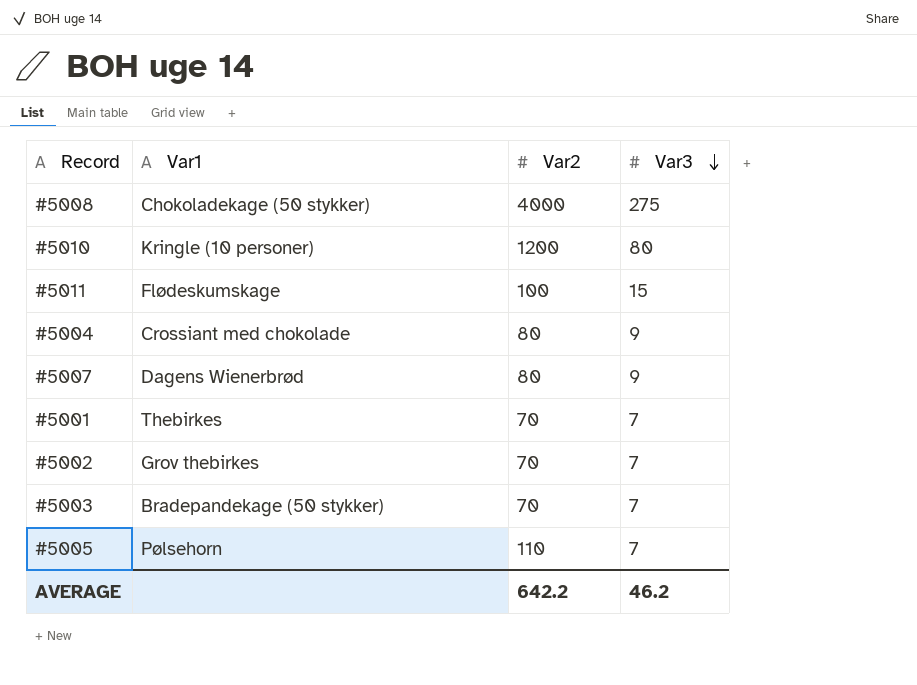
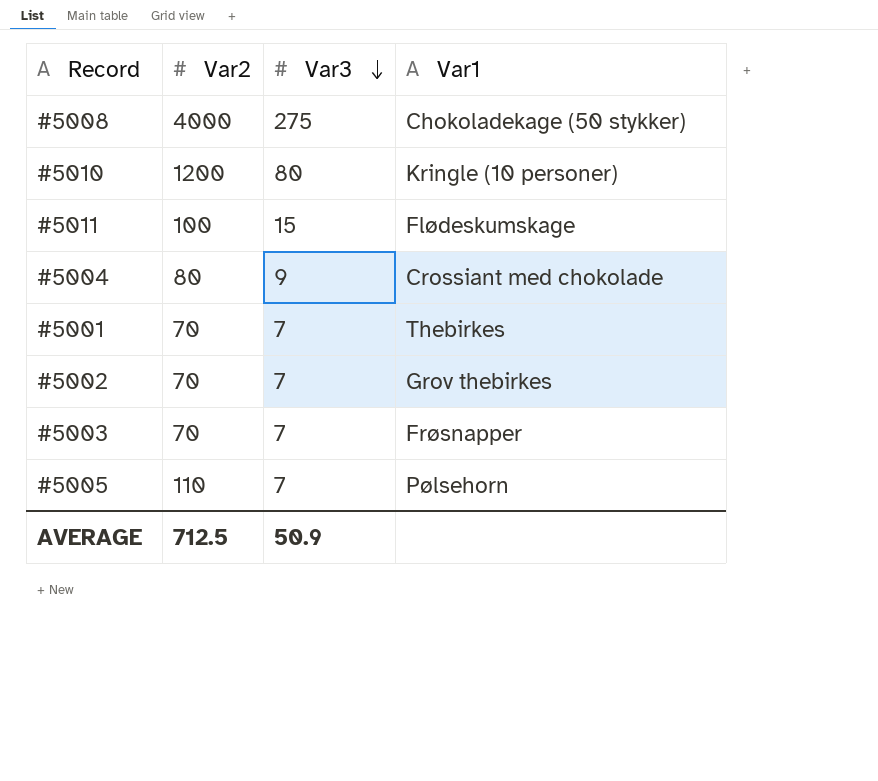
column Var1 | position: 2 -> 4
row #5007: Dagens Wienerbrød | 80 | 9 -> none
#5003 | Var1: Bradepandekage (50 stykker) -> Frøsnapper
AVERAGE | Var2: 642.2 -> 712.5
AVERAGE | Var3: 46.2 -> 50.9

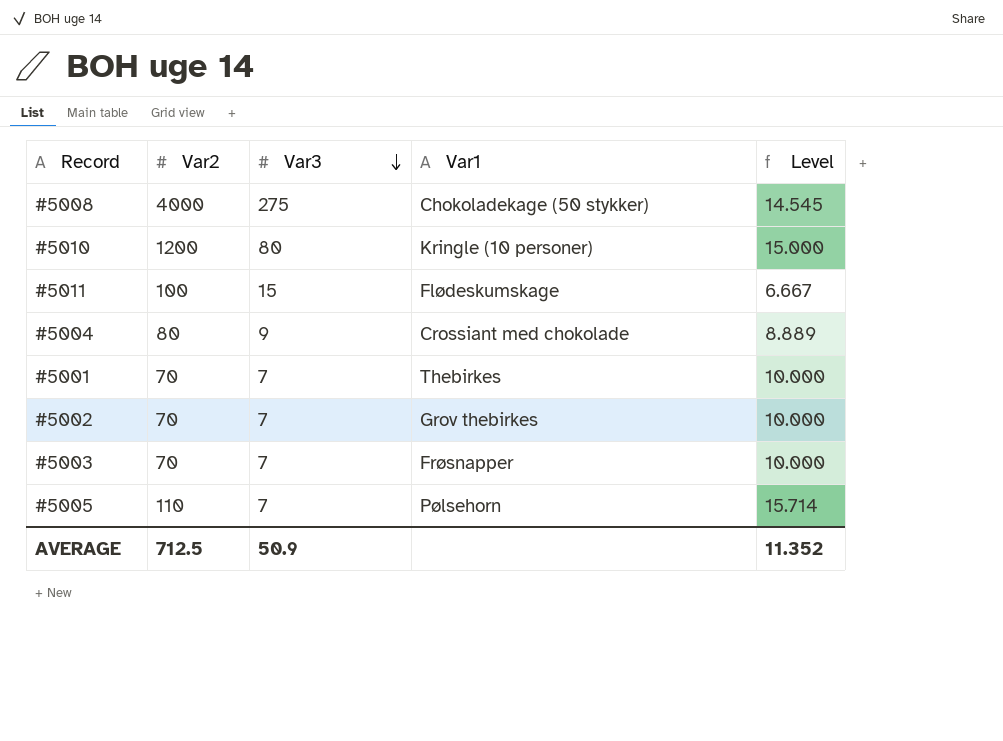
column Level | formula: none -> [Var2] / [Var3]

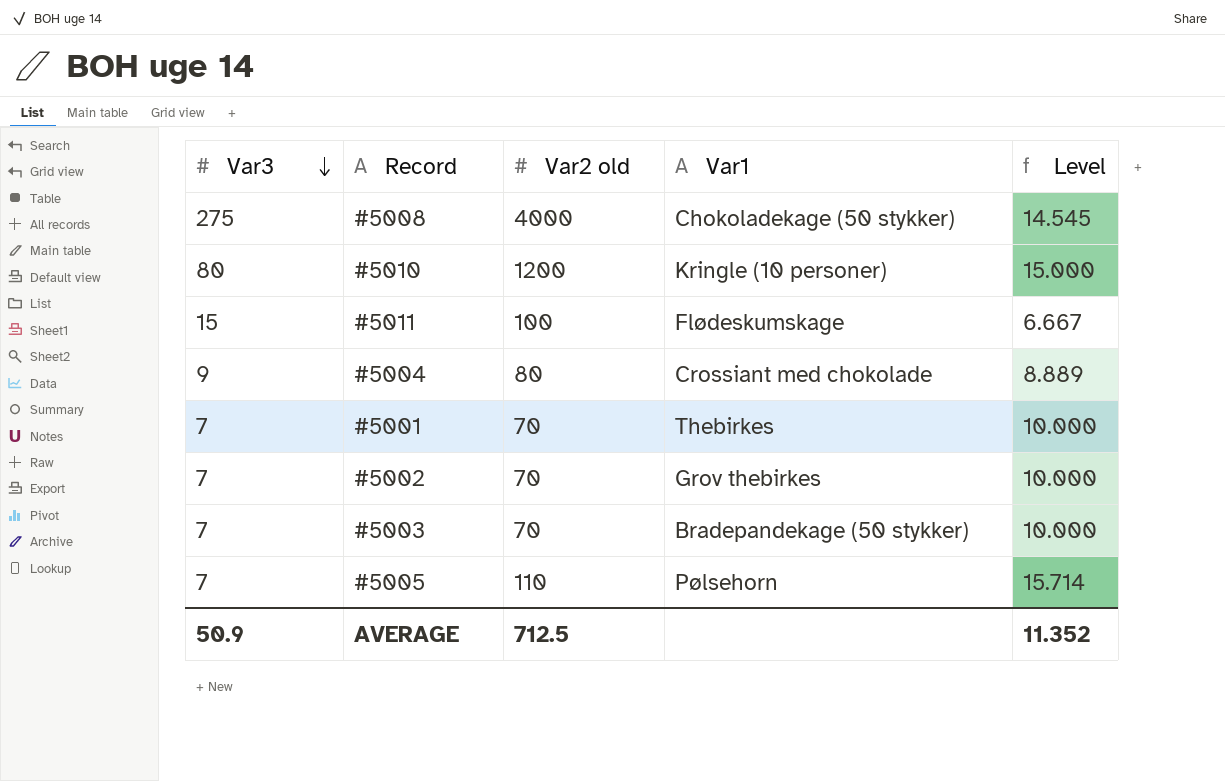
column Var3 | position: 3 -> 1
column name: Var2 -> Var2 old
#5003 | Var1: Frøsnapper -> Bradepandekage (50 stykker)

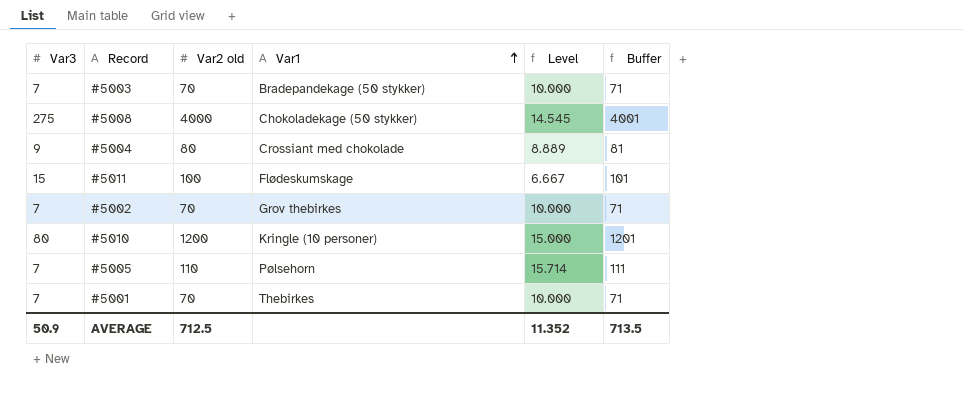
row order: Var3 descending -> Var1 ascending
column Buffer | formula: none -> [Var2 old] + 1

